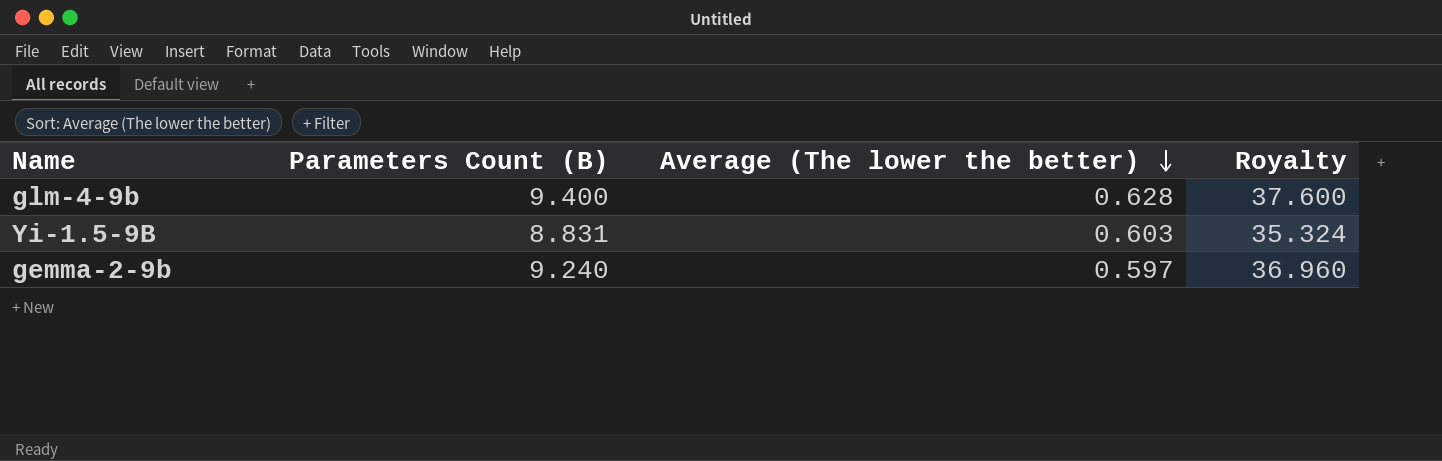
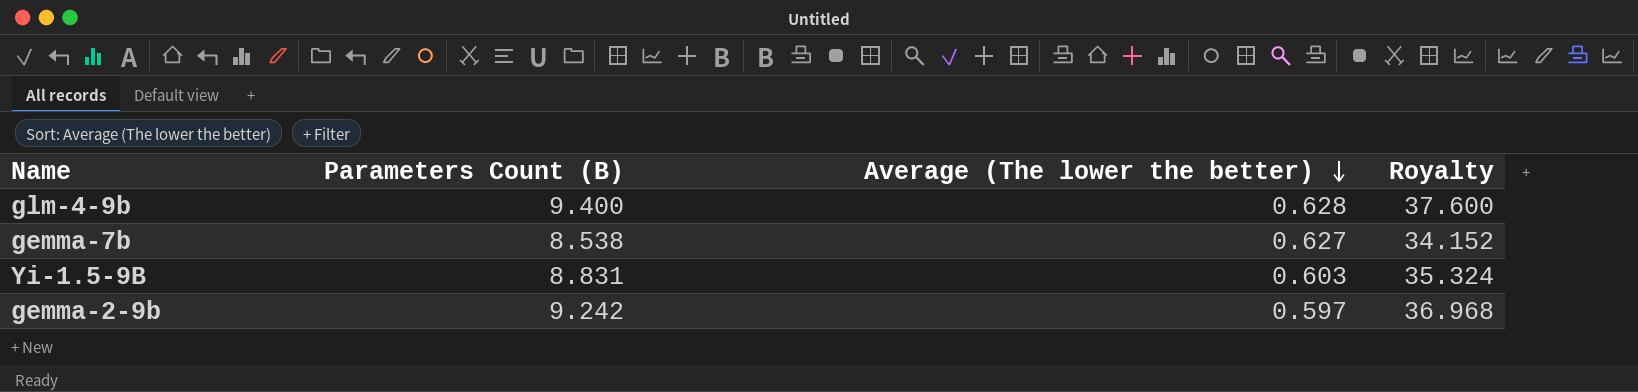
row gemma-7b: none -> 8.538 | 0.627 | 34.152
gemma-2-9b | Parameters Count (B): 9.240 -> 9.242
gemma-2-9b | Royalty: 36.960 -> 36.968

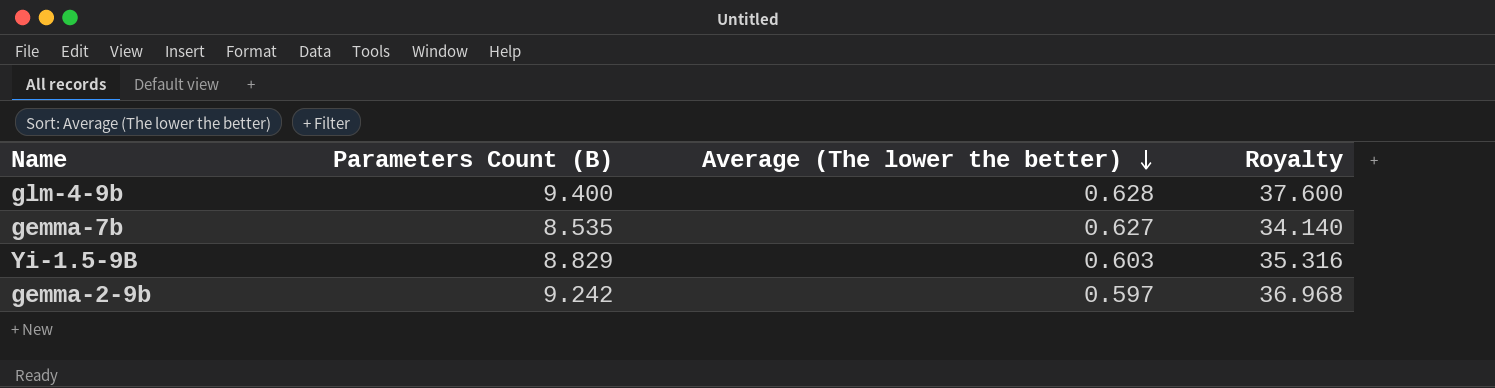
gemma-7b | Parameters Count (B): 8.538 -> 8.535
gemma-7b | Royalty: 34.152 -> 34.140
Yi-1.5-9B | Parameters Count (B): 8.831 -> 8.829
Yi-1.5-9B | Royalty: 35.324 -> 35.316

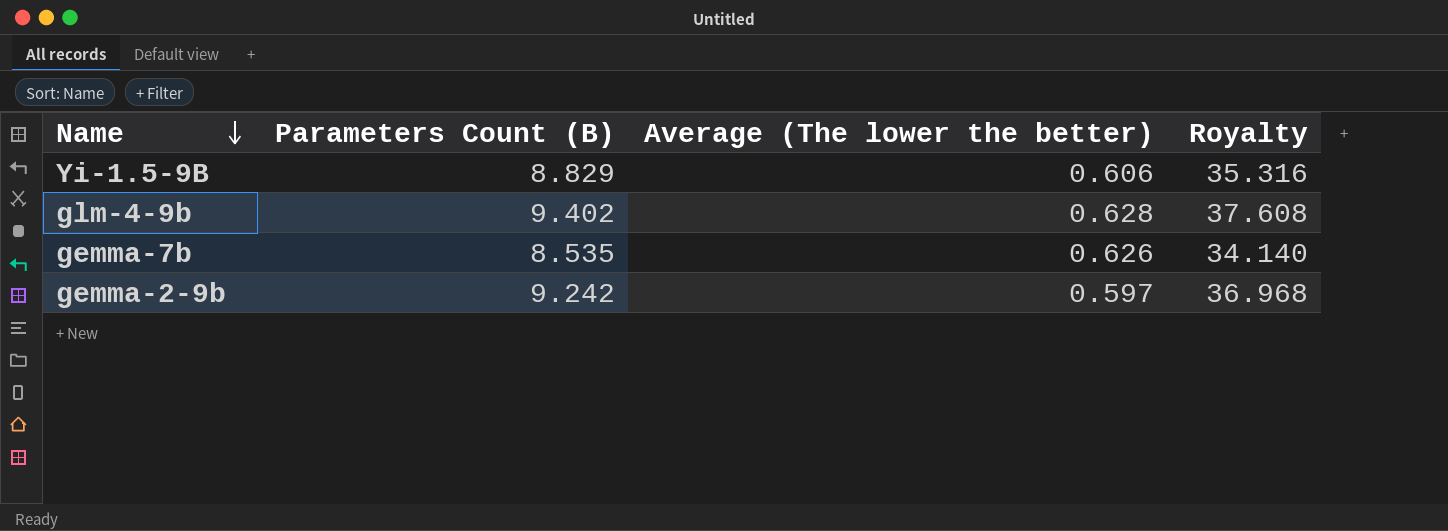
row order: Average (The lower the better) descending -> Name descending
Yi-1.5-9B | Average (The lower the better): 0.603 -> 0.606
glm-4-9b | Parameters Count (B): 9.400 -> 9.402
glm-4-9b | Royalty: 37.600 -> 37.608
gemma-7b | Average (The lower the better): 0.627 -> 0.626

